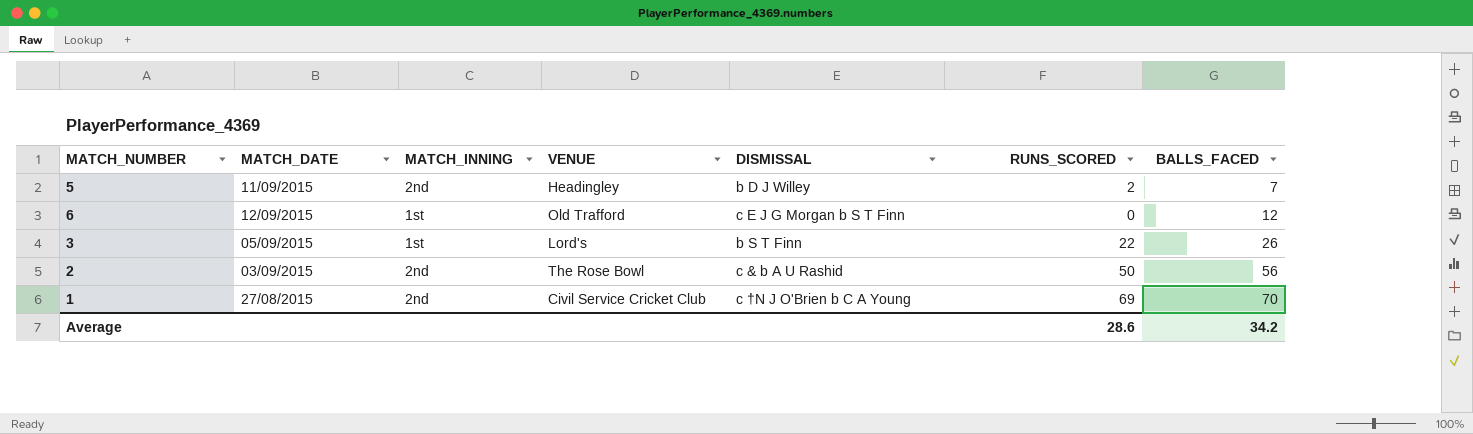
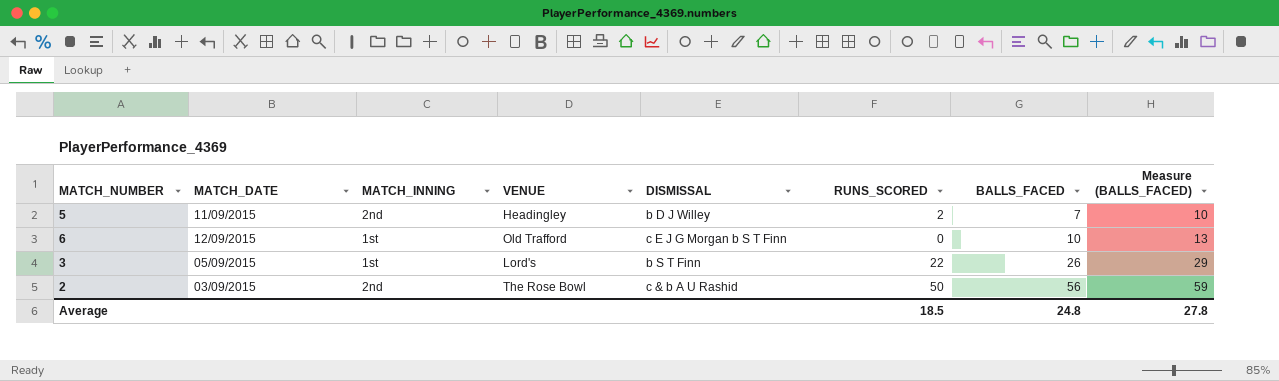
column Measure (BALLS_FACED) | formula: none -> [BALLS_FACED] + 3
row 1: 27/08/2015 | 2nd | Civil Service Cricket Club | c †N J O'Brien b C A Young | 69 | 70 -> none
6 | BALLS_FACED: 12 -> 10
Average | RUNS_SCORED: 28.6 -> 18.5
Average | BALLS_FACED: 34.2 -> 24.8

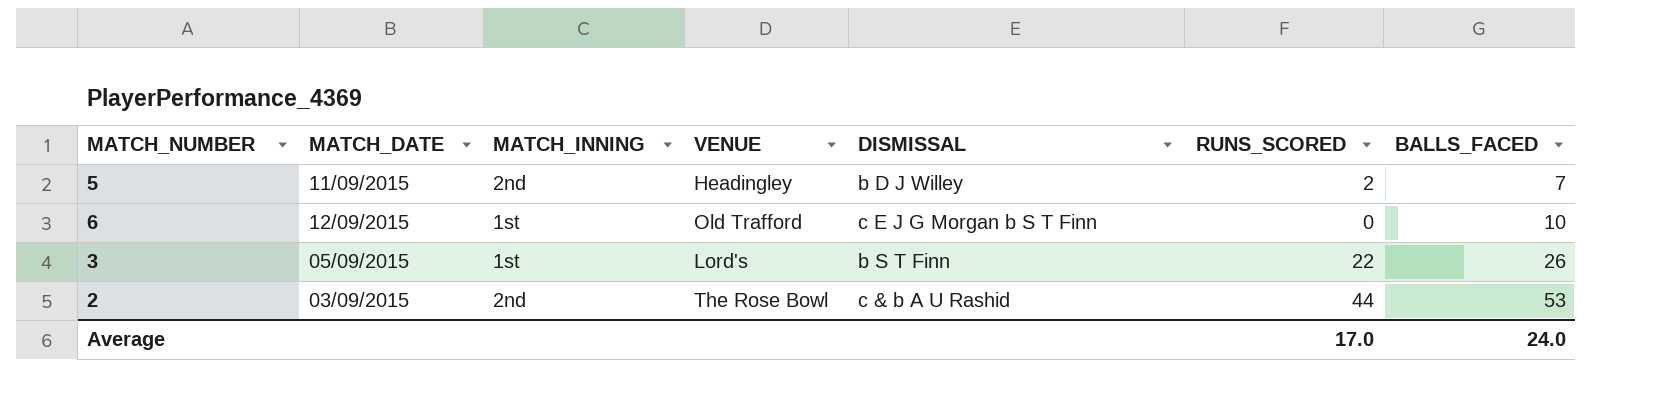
column Measure (BALLS_FACED) | formula: [BALLS_FACED] + 3 -> none
2 | RUNS_SCORED: 50 -> 44
2 | BALLS_FACED: 56 -> 53
Average | RUNS_SCORED: 18.5 -> 17.0
Average | BALLS_FACED: 24.8 -> 24.0

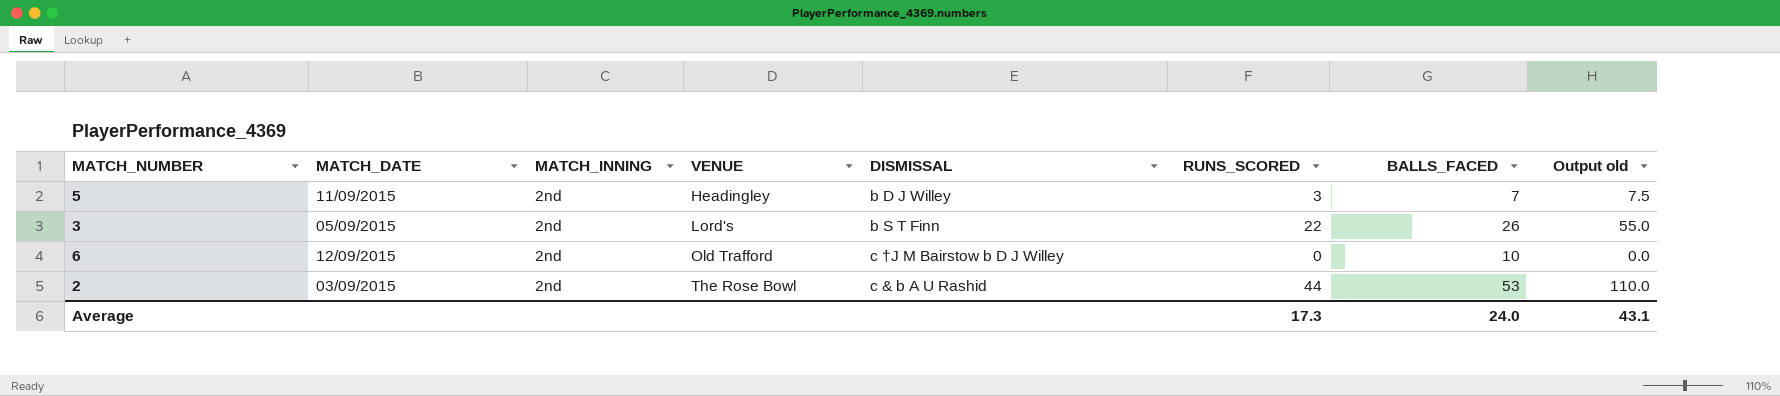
row order: BALLS_FACED ascending -> VENUE ascending
column Output old | formula: none -> [RUNS_SCORED] * 2.5
5 | RUNS_SCORED: 2 -> 3
3 | MATCH_INNING: 1st -> 2nd
6 | MATCH_INNING: 1st -> 2nd
6 | DISMISSAL: c E J G Morgan b S T Finn -> c †J M Bairstow b D J Willey
Average | RUNS_SCORED: 17.0 -> 17.3

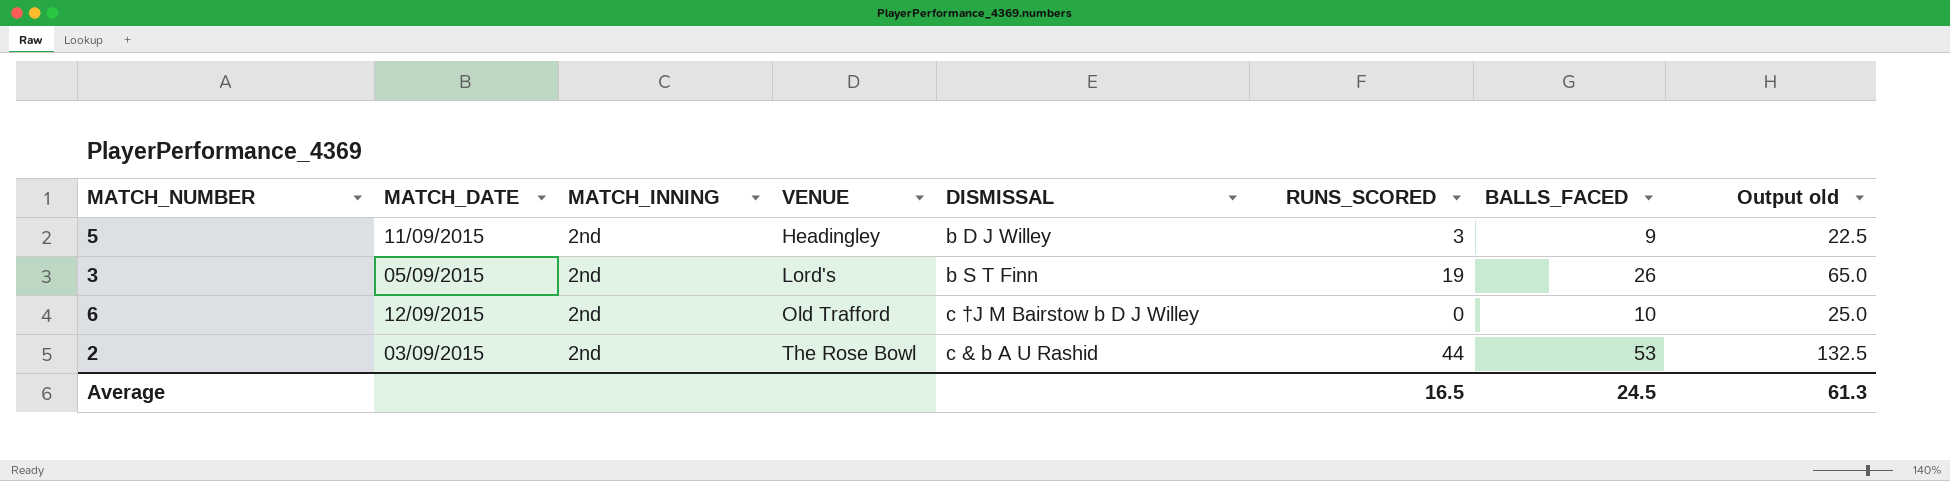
column Output old | formula: [RUNS_SCORED] * 2.5 -> [BALLS_FACED] * 2.5
5 | BALLS_FACED: 7 -> 9
3 | RUNS_SCORED: 22 -> 19
Average | RUNS_SCORED: 17.3 -> 16.5
Average | BALLS_FACED: 24.0 -> 24.5
Average | Output old: 43.1 -> 61.3

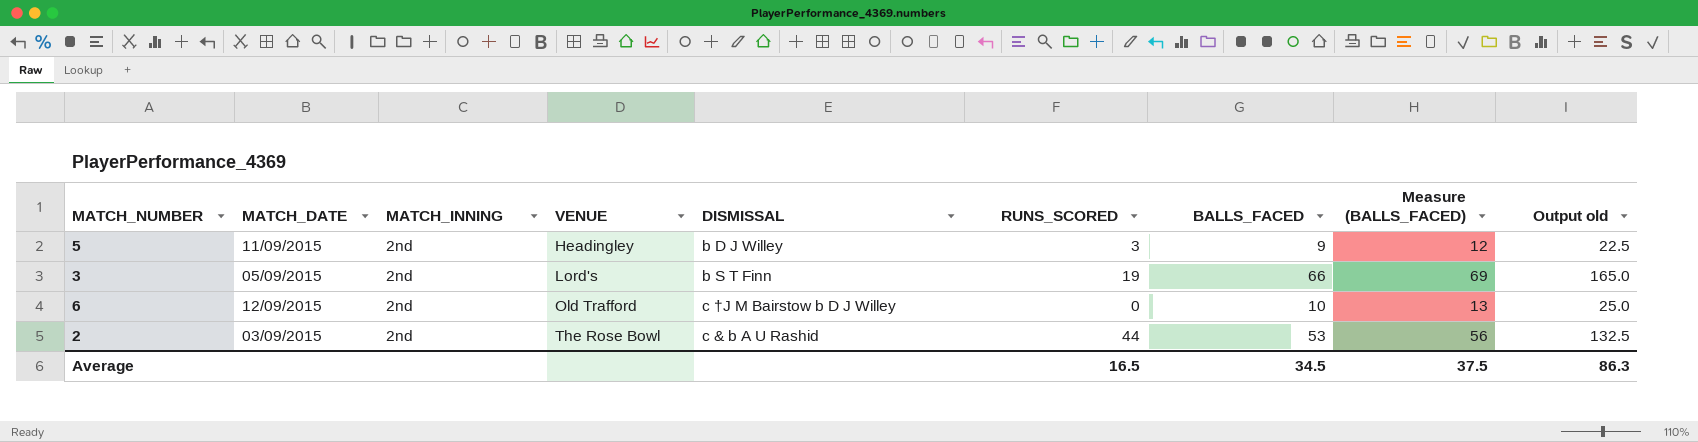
column Measure (BALLS_FACED) | formula: none -> [BALLS_FACED] + 3
3 | BALLS_FACED: 26 -> 66
3 | Output old: 65.0 -> 165.0
Average | BALLS_FACED: 24.5 -> 34.5
Average | Output old: 61.3 -> 86.3

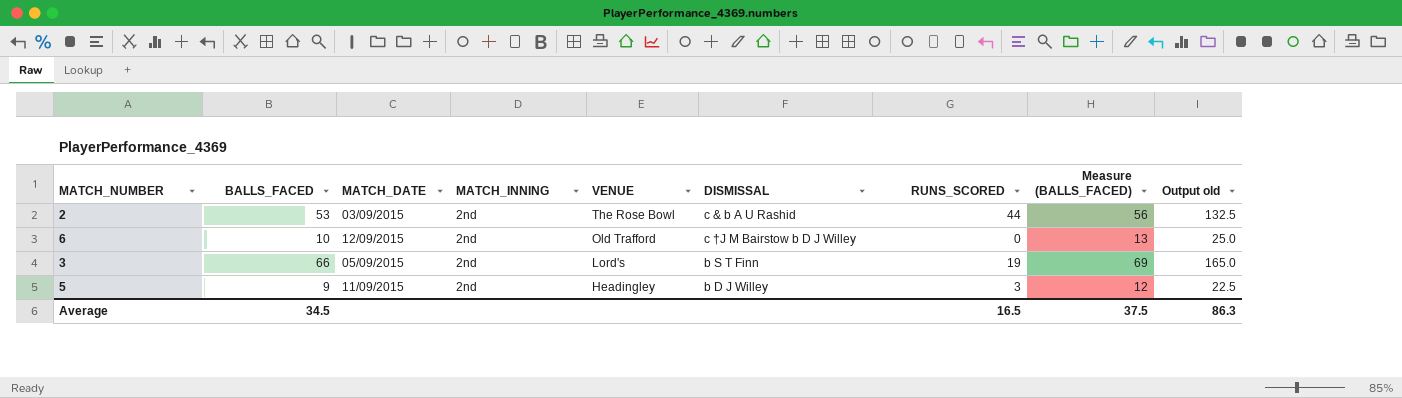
row order: VENUE ascending -> VENUE descending
column BALLS_FACED | position: 7 -> 2

